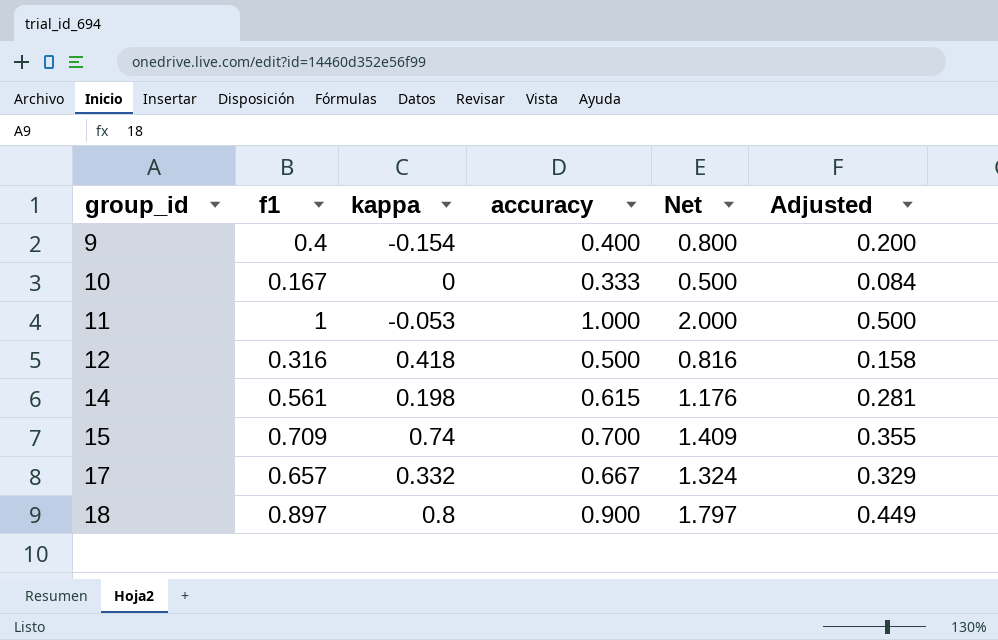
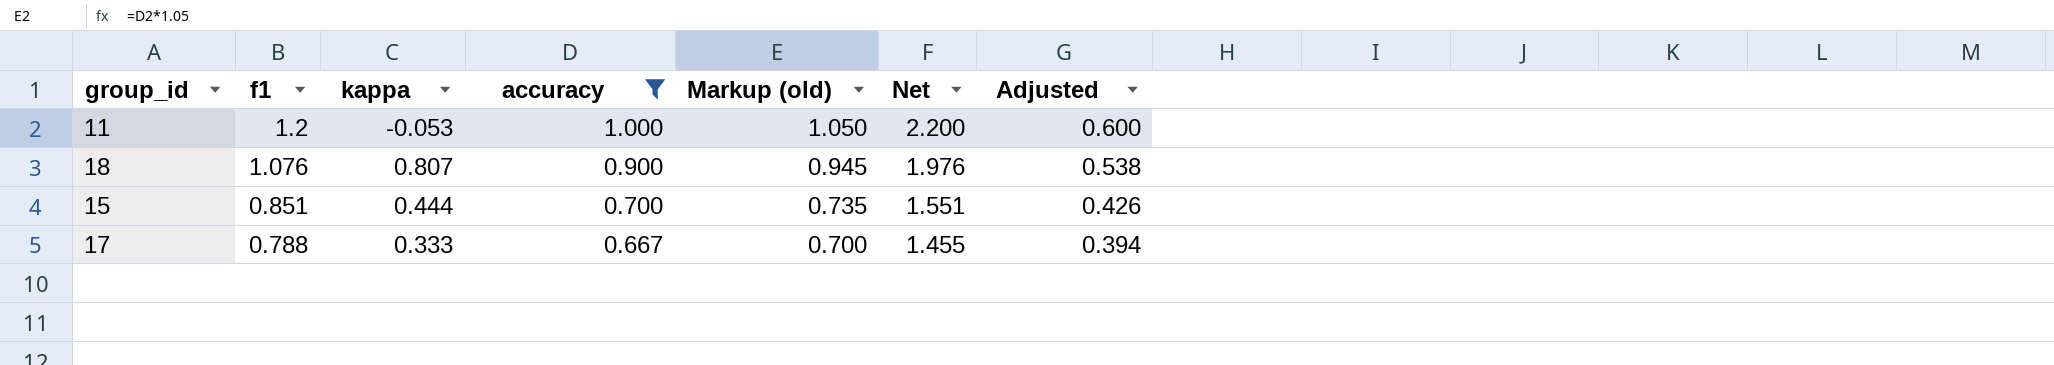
filter: none -> accuracy >= 0.667
row order: group_id ascending -> f1 descending
column Markup (old) | formula: none -> [accuracy] * 1.05
11 | f1: 1 -> 1.2
11 | Net: 2.000 -> 2.200
11 | Adjusted: 0.500 -> 0.600
18 | f1: 0.897 -> 1.076
18 | kappa: 0.8 -> 0.807
18 | Net: 1.797 -> 1.976
18 | Adjusted: 0.449 -> 0.538
15 | f1: 0.709 -> 0.851
15 | kappa: 0.74 -> 0.444
15 | Net: 1.409 -> 1.551
15 | Adjusted: 0.355 -> 0.426
17 | f1: 0.657 -> 0.788
17 | kappa: 0.332 -> 0.333
17 | Net: 1.324 -> 1.455
17 | Adjusted: 0.329 -> 0.394

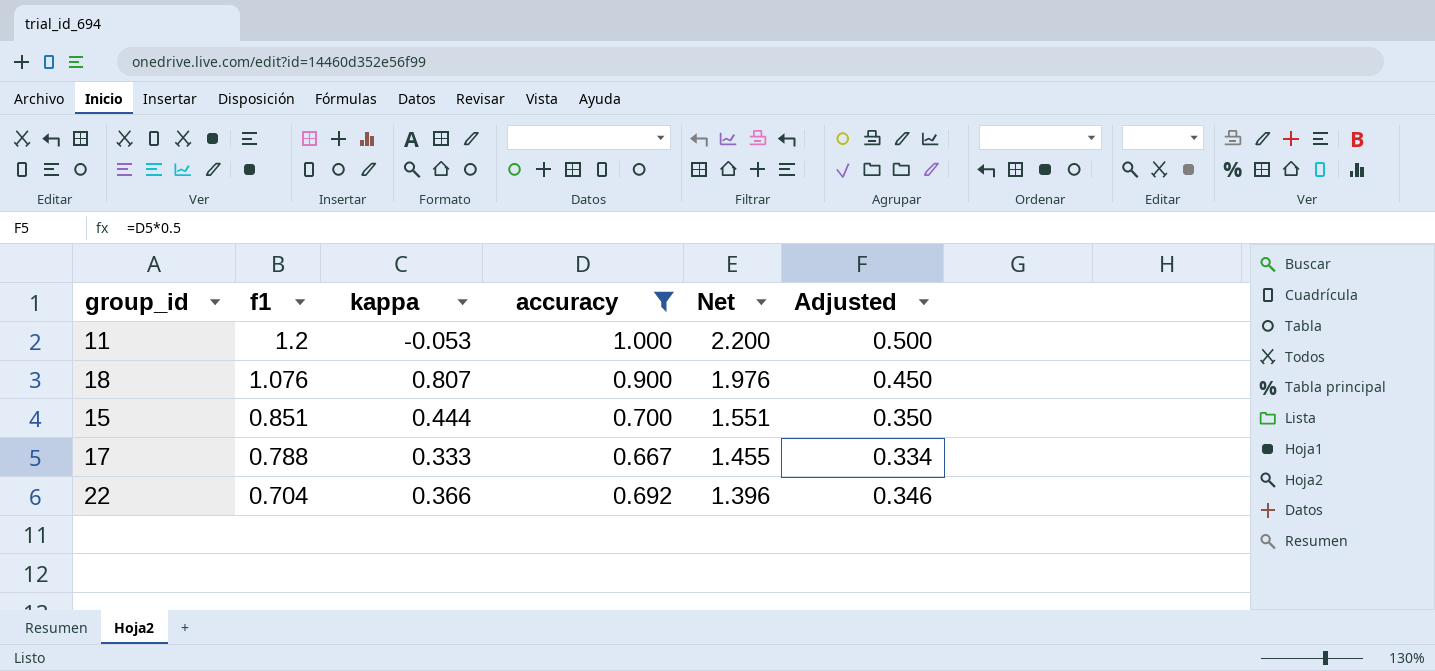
column Markup (old) | formula: [accuracy] * 1.05 -> none
column Adjusted | formula: [f1] * 0.5 -> [accuracy] * 0.5
row 22: none -> 0.704 | 0.366 | 0.692 | 1.396 | 0.346

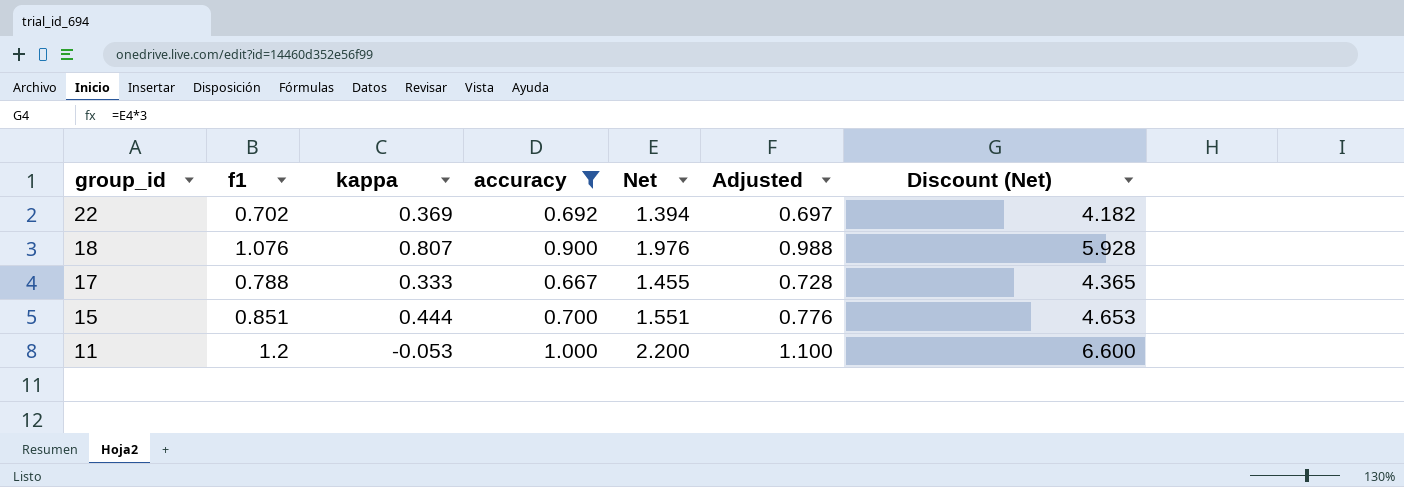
row order: f1 descending -> group_id descending
column Adjusted | formula: [accuracy] * 0.5 -> [Net] * 0.5
column Discount (Net) | formula: none -> [Net] * 3
22 | f1: 0.704 -> 0.702
22 | kappa: 0.366 -> 0.369
22 | Net: 1.396 -> 1.394

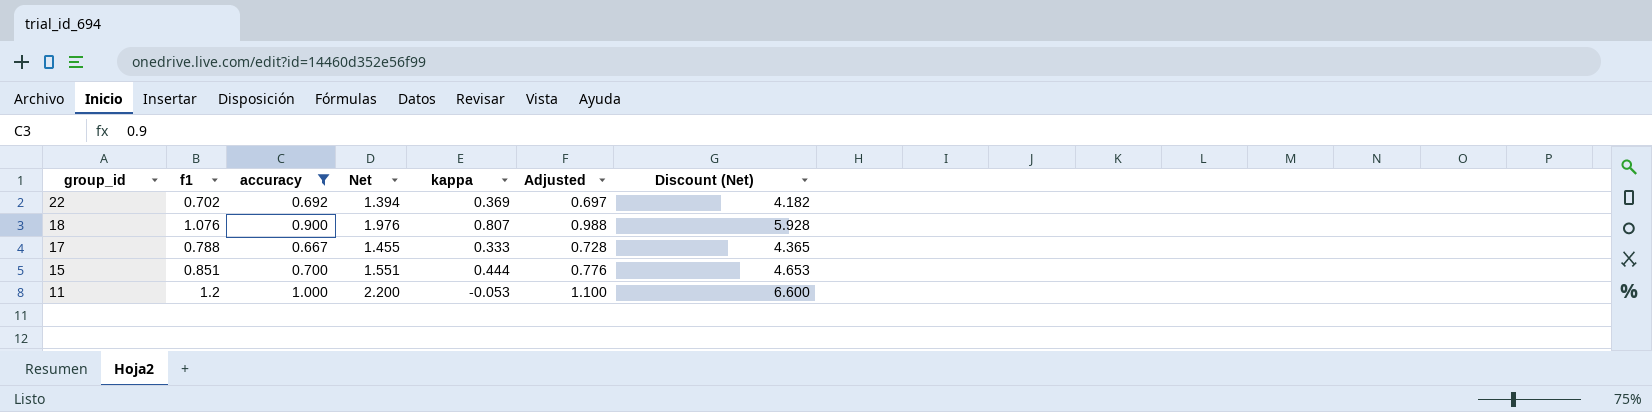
column kappa | position: 3 -> 5

